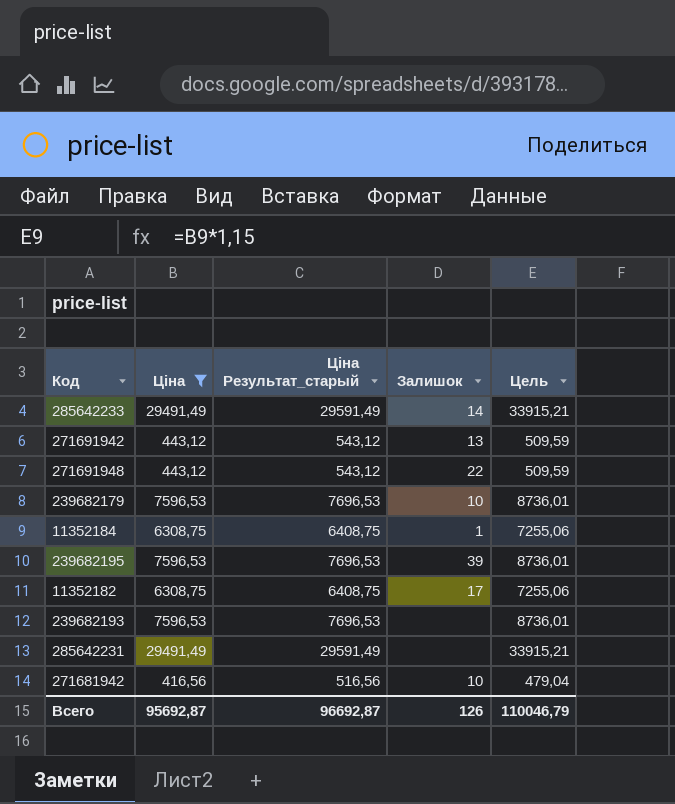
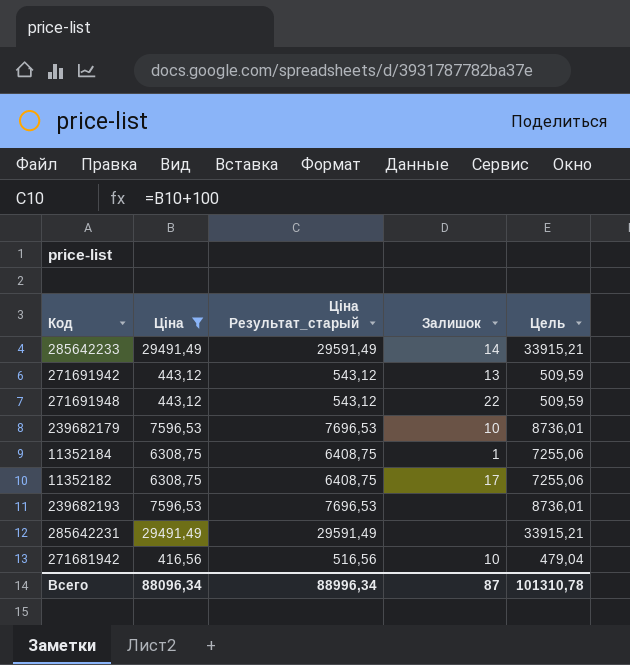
row 239682195: 7596,53 | 7696,53 | 39 | 8736,01 -> none
Всего | Ціна: 95692,87 -> 88096,34
Всего | Ціна Результат_старый: 96692,87 -> 88996,34
Всего | Залишок: 126 -> 87
Всего | Цель: 110046,79 -> 101310,78

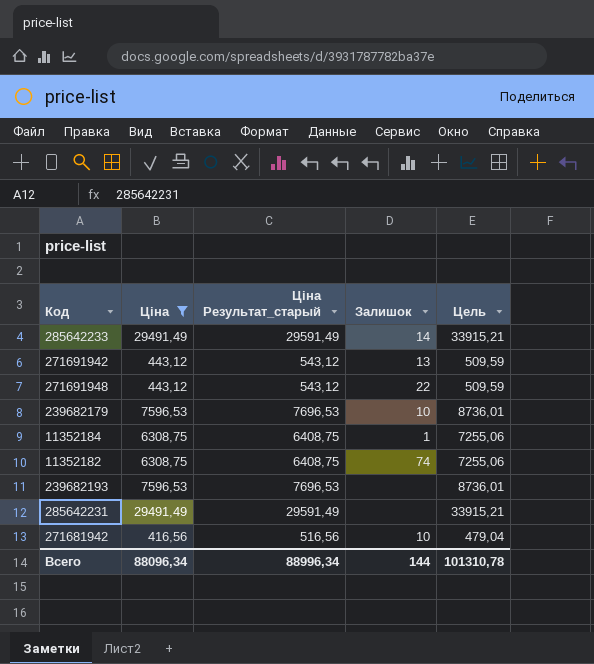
11352182 | Залишок: 17 -> 74
Всего | Залишок: 87 -> 144

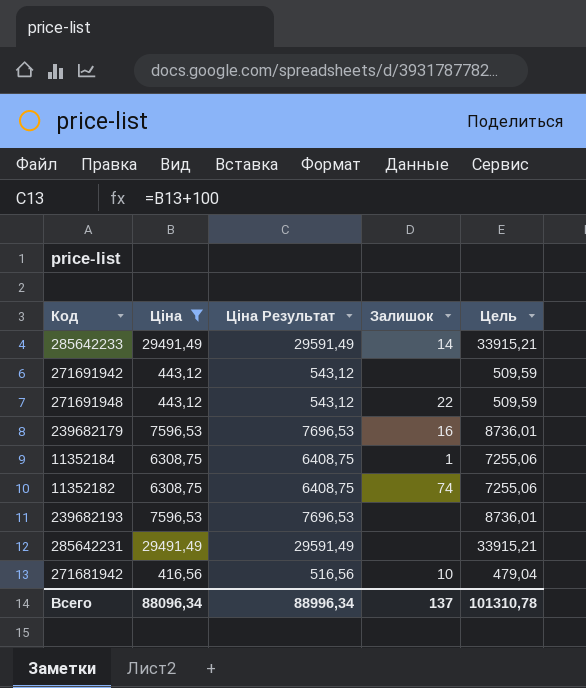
column name: Ціна Результат_старый -> Ціна Результат
271691942 | Залишок: 13 -> none
239682179 | Залишок: 10 -> 16
Всего | Залишок: 144 -> 137

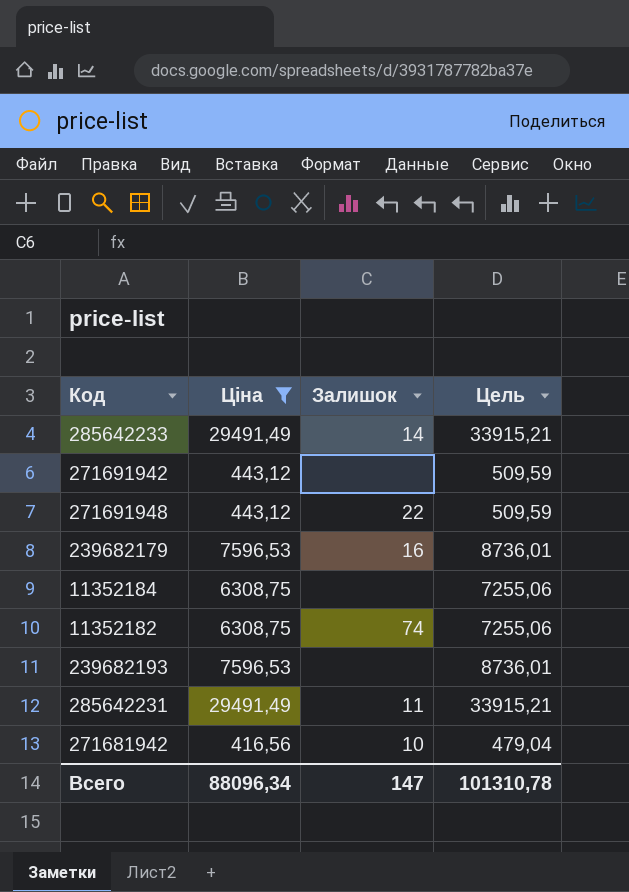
column Ціна Результат | formula: [Ціна] + 100 -> none
11352184 | Залишок: 1 -> none
285642231 | Залишок: none -> 11
Всего | Залишок: 137 -> 147

